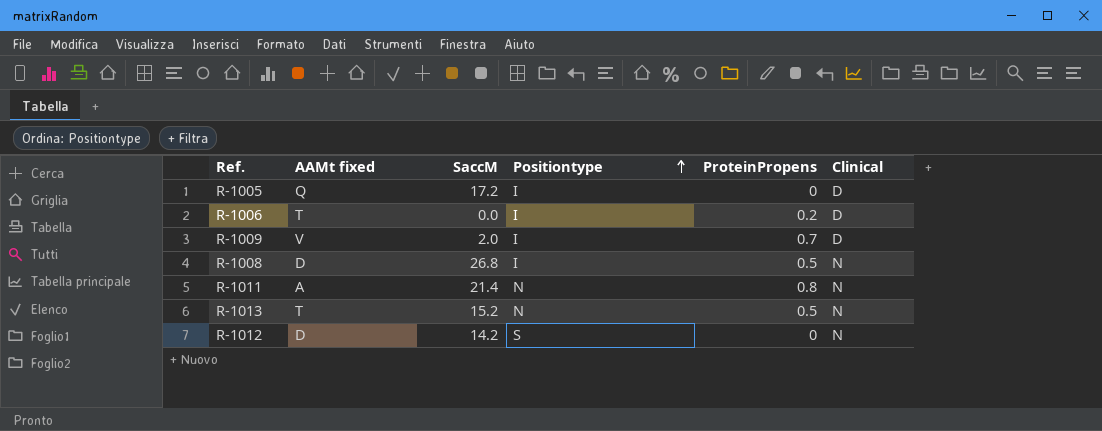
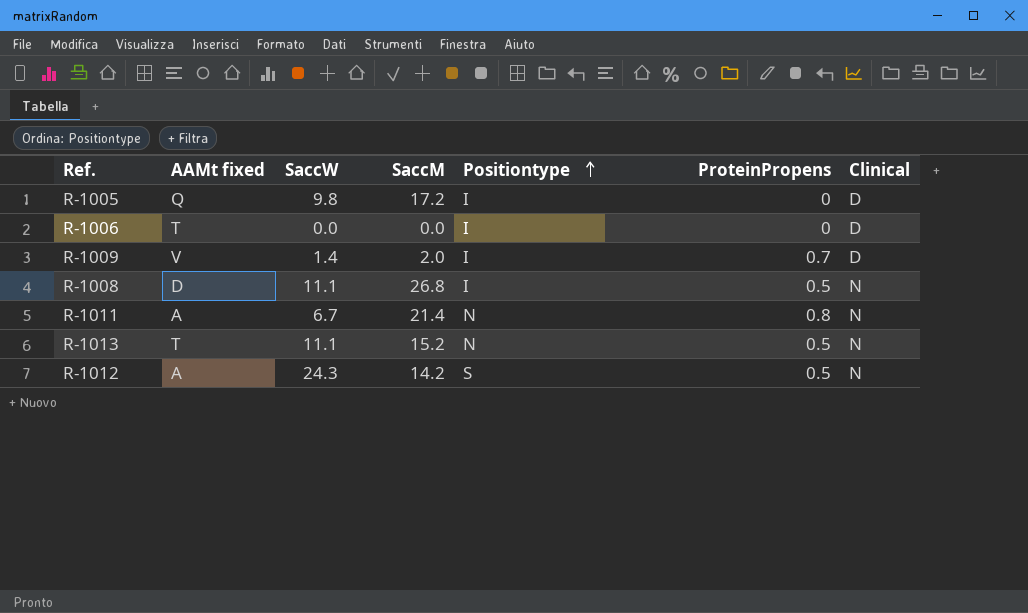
column SaccW | position: none -> 3
R-1006 | ProteinPropens: 0.2 -> 0
R-1012 | AAMt fixed: D -> A
R-1012 | ProteinPropens: 0 -> 0.5

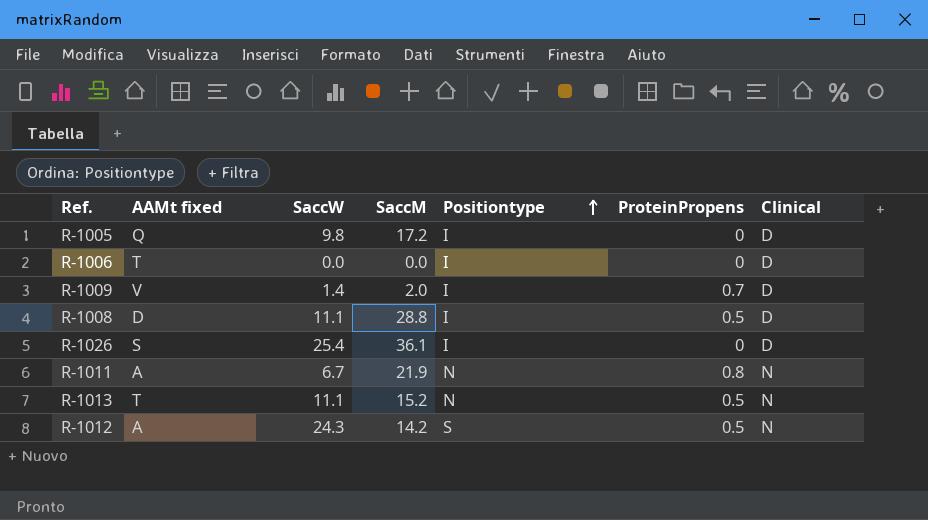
R-1008 | SaccM: 26.8 -> 28.8
R-1008 | Clinical: N -> D
row R-1026: none -> S | 25.4 | 36.1 | I | 0 | D
R-1011 | SaccM: 21.4 -> 21.9

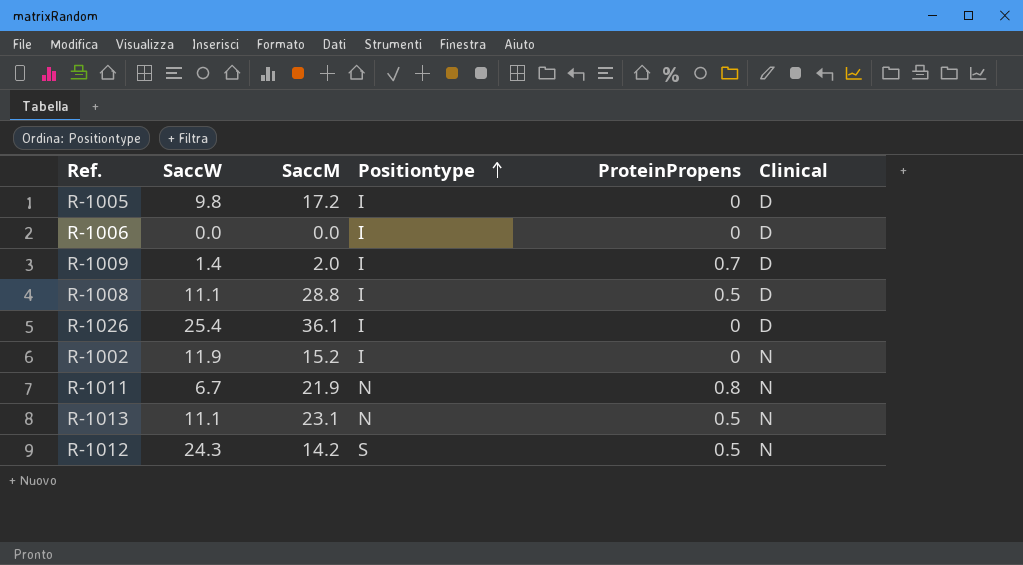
column AAMt fixed | position: 2 -> none
row R-1002: none -> 11.9 | 15.2 | I | 0 | N
R-1013 | SaccM: 15.2 -> 23.1

